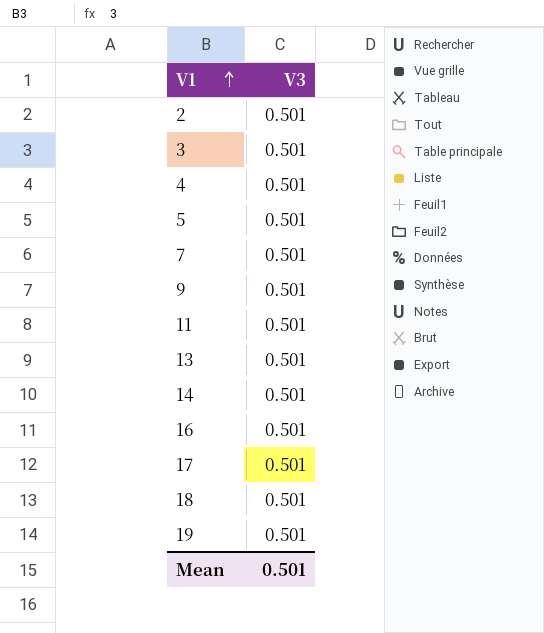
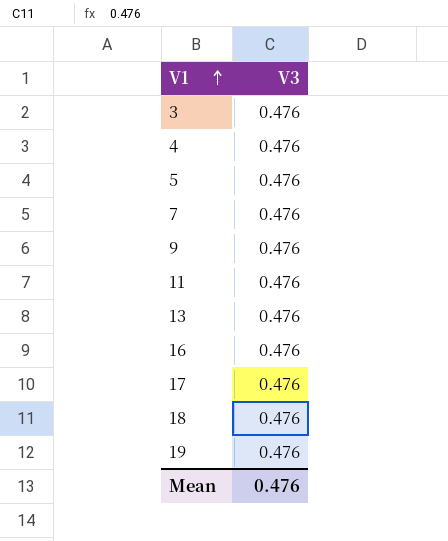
row 2: 0.501 -> none
row 14: 0.501 -> none
3 | V3: 0.501 -> 0.476
4 | V3: 0.501 -> 0.476
5 | V3: 0.501 -> 0.476
7 | V3: 0.501 -> 0.476
9 | V3: 0.501 -> 0.476
11 | V3: 0.501 -> 0.476
13 | V3: 0.501 -> 0.476
16 | V3: 0.501 -> 0.476
17 | V3: 0.501 -> 0.476
18 | V3: 0.501 -> 0.476
19 | V3: 0.501 -> 0.476
Mean | V3: 0.501 -> 0.476

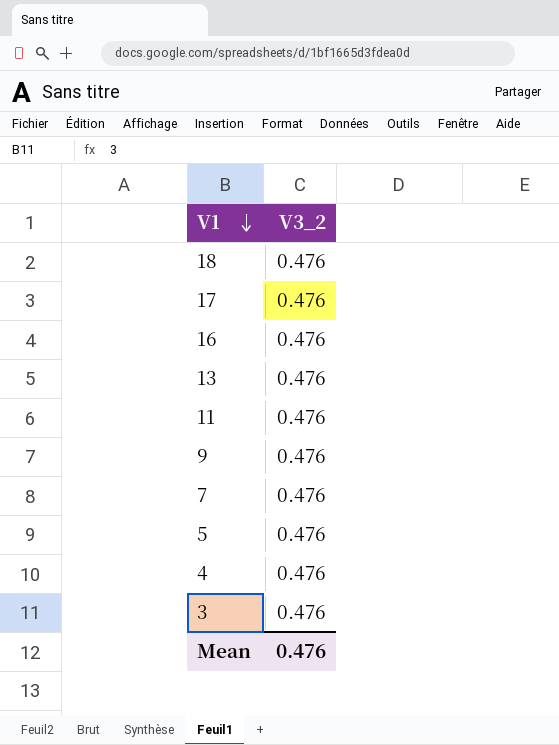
row order: V1 ascending -> V1 descending
column name: V3 -> V3_2
row 19: 0.476 -> none

